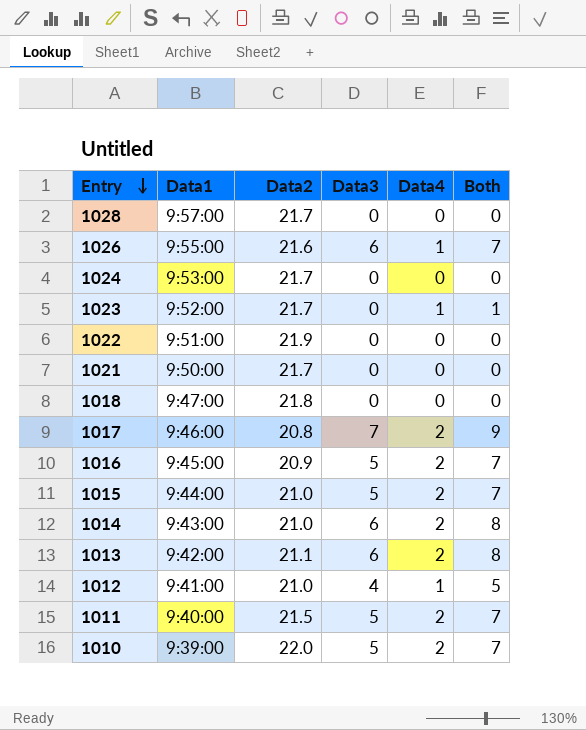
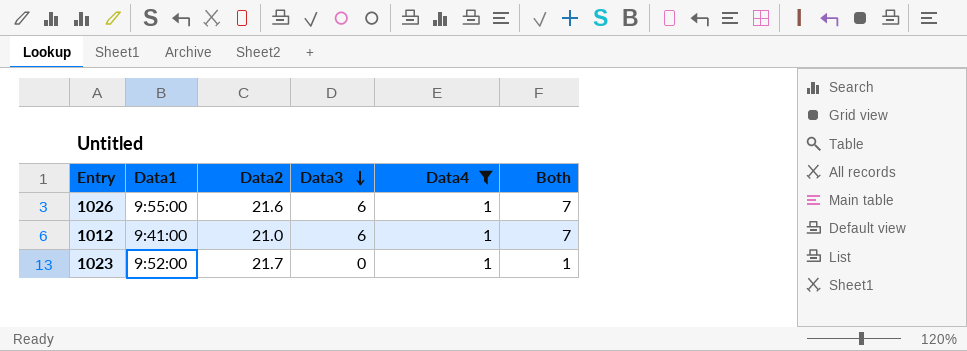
filter: none -> Data4 = 1
row order: Entry descending -> Data3 descending
1012 | Data3: 4 -> 6
1012 | Both: 5 -> 7

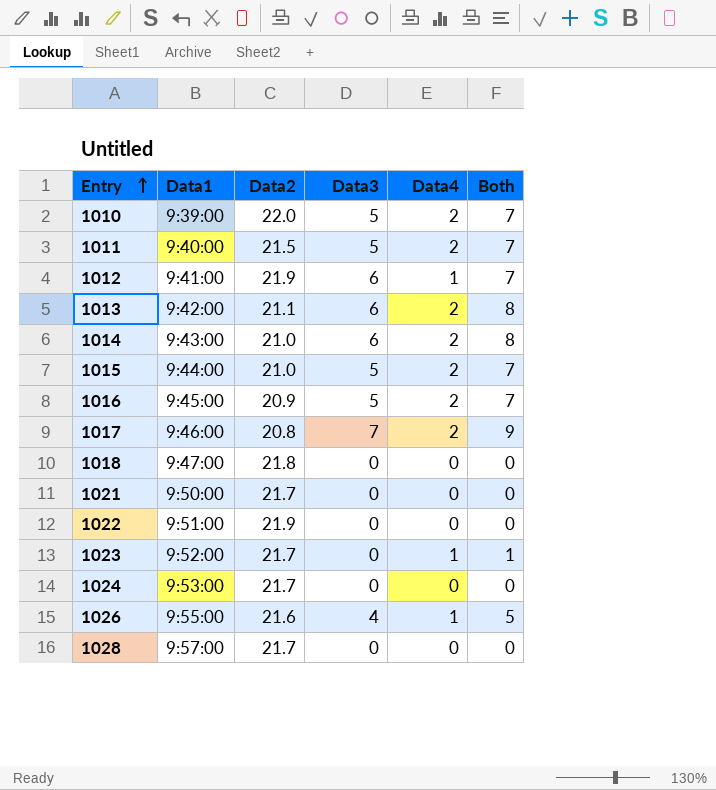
filter: Data4 = 1 -> none
row order: Data3 descending -> Entry ascending
1012 | Data2: 21.0 -> 21.9
1026 | Data3: 6 -> 4
1026 | Both: 7 -> 5

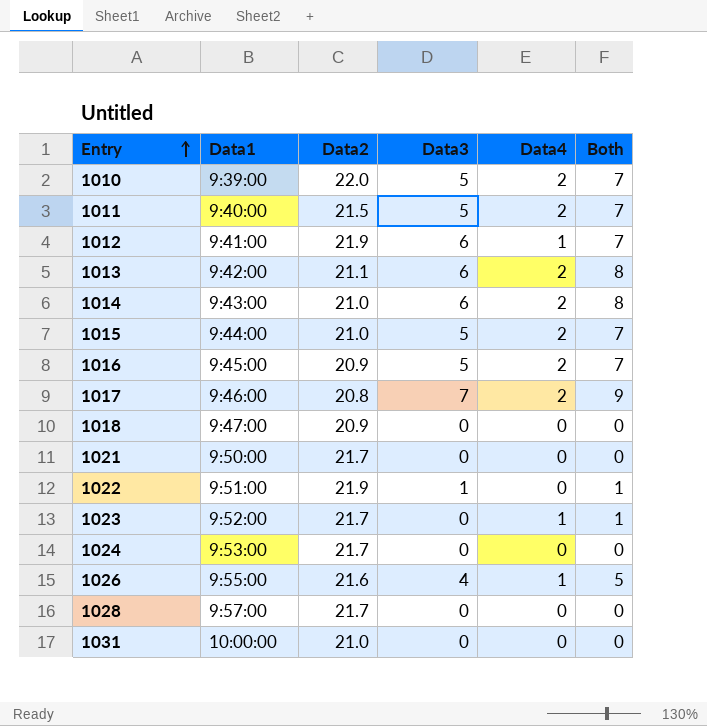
1018 | Data2: 21.8 -> 20.9
1022 | Data3: 0 -> 1
1022 | Both: 0 -> 1
row 1031: none -> 10:00:00 | 21.0 | 0 | 0 | 0

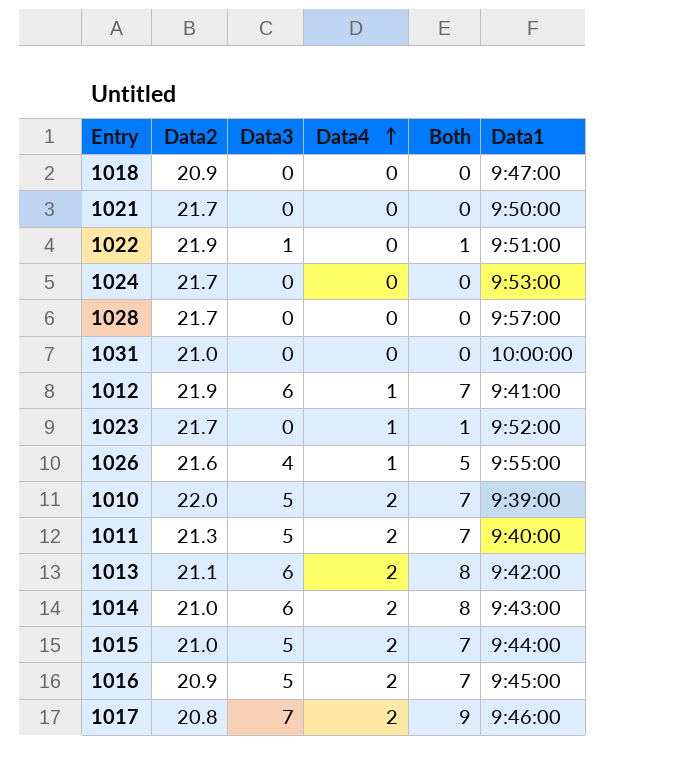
row order: Entry ascending -> Data4 ascending
column Data1 | position: 2 -> 6
1011 | Data2: 21.5 -> 21.3

